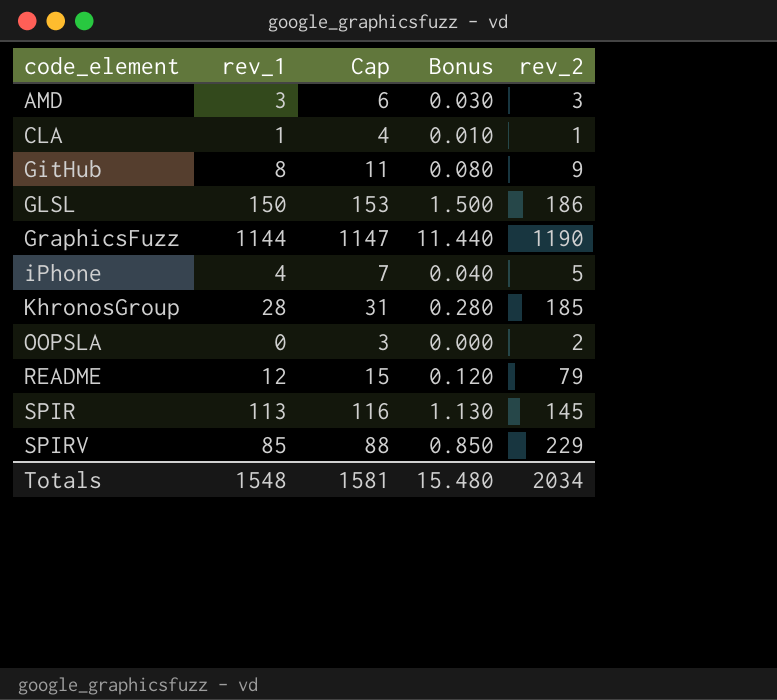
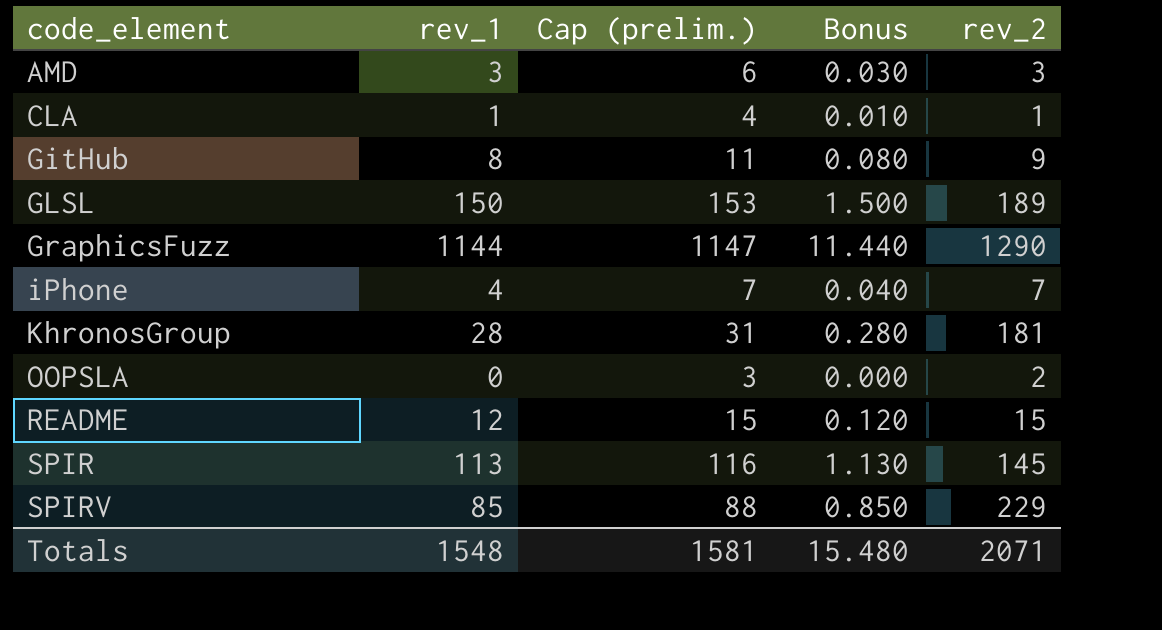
column name: Cap -> Cap (prelim.)
GLSL | rev_2: 186 -> 189
GraphicsFuzz | rev_2: 1190 -> 1290
iPhone | rev_2: 5 -> 7
KhronosGroup | rev_2: 185 -> 181
README | rev_2: 79 -> 15
Totals | rev_2: 2034 -> 2071

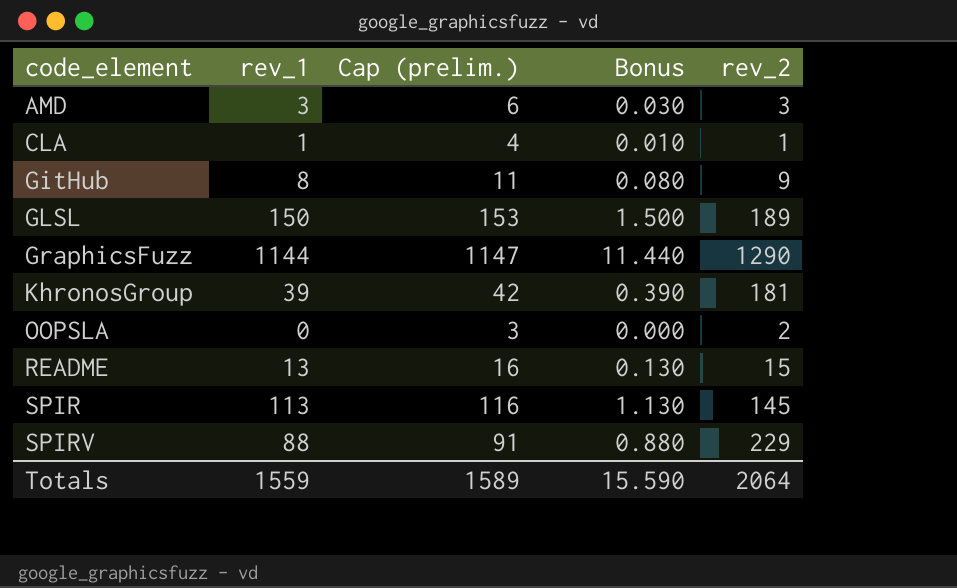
row iPhone: 4 | 7 | 0.040 | 7 -> none
KhronosGroup | rev_1: 28 -> 39
KhronosGroup | Cap (prelim.): 31 -> 42
KhronosGroup | Bonus: 0.280 -> 0.390
README | rev_1: 12 -> 13
README | Cap (prelim.): 15 -> 16
README | Bonus: 0.120 -> 0.130
SPIRV | rev_1: 85 -> 88
SPIRV | Cap (prelim.): 88 -> 91
SPIRV | Bonus: 0.850 -> 0.880
Totals | rev_1: 1548 -> 1559
Totals | Cap (prelim.): 1581 -> 1589
Totals | Bonus: 15.480 -> 15.590
Totals | rev_2: 2071 -> 2064

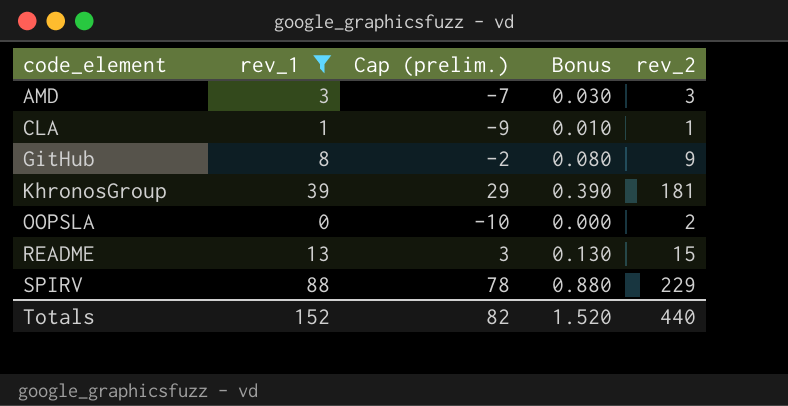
filter: none -> rev_1 <= 88
column Cap (prelim.) | formula: [rev_1] + 3 -> [rev_1] - 10
Totals | rev_1: 1559 -> 152
Totals | Cap (prelim.): 1589 -> 82
Totals | Bonus: 15.590 -> 1.520
Totals | rev_2: 2064 -> 440

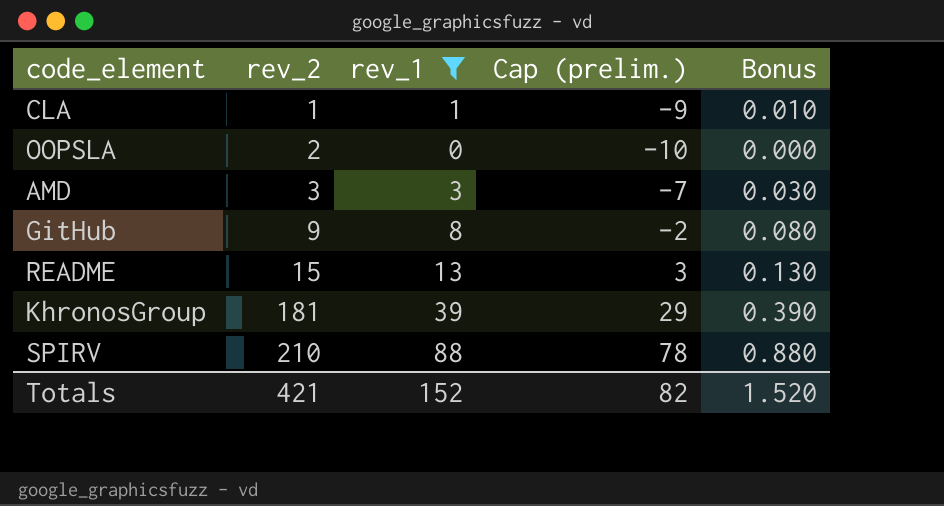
row order: code_element ascending -> rev_2 ascending
column rev_2 | position: 5 -> 2
SPIRV | rev_2: 229 -> 210
Totals | rev_2: 440 -> 421

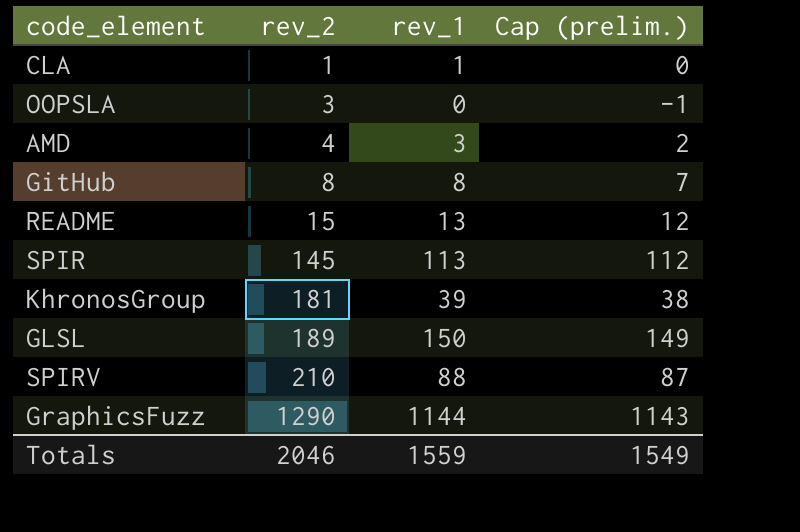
filter: rev_1 <= 88 -> none
column Bonus | formula: [rev_1] * 0.01 -> none
column Cap (prelim.) | formula: [rev_1] - 10 -> [rev_1] - 1
OOPSLA | rev_2: 2 -> 3
AMD | rev_2: 3 -> 4
GitHub | rev_2: 9 -> 8
Totals | rev_2: 421 -> 2046
Totals | rev_1: 152 -> 1559
Totals | Cap (prelim.): 82 -> 1549

